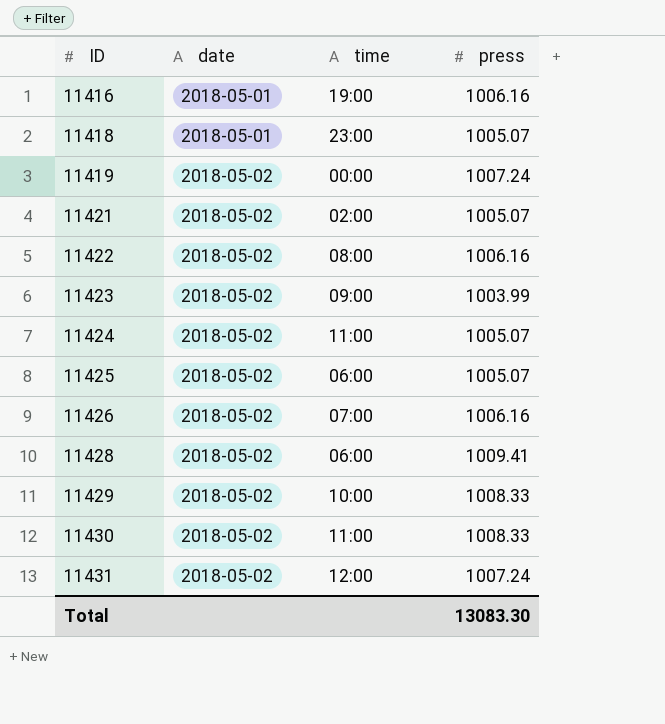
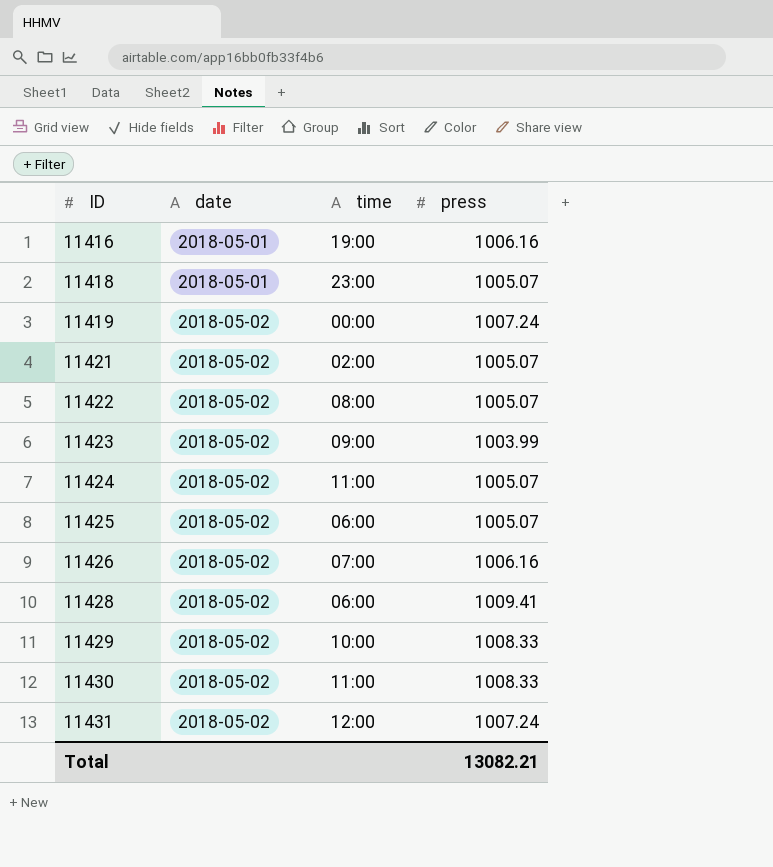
11422 | press: 1006.16 -> 1005.07
Total | press: 13083.30 -> 13082.21

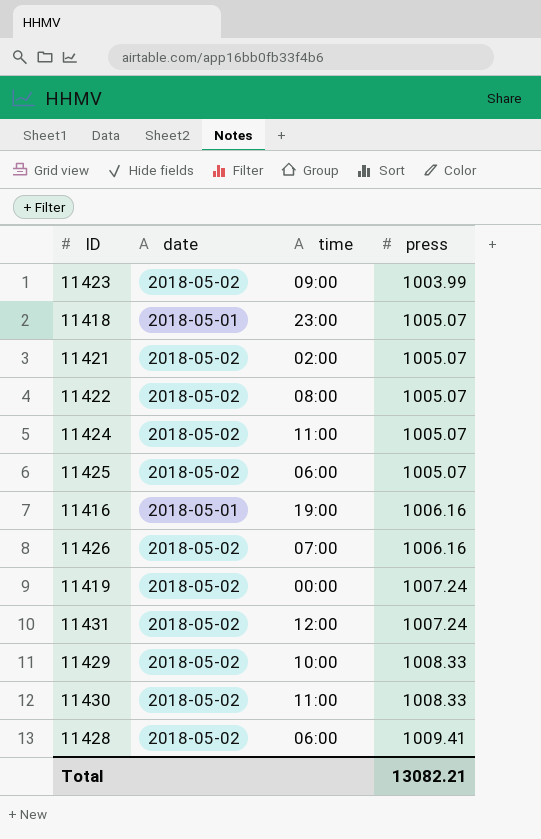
row order: ID ascending -> press ascending

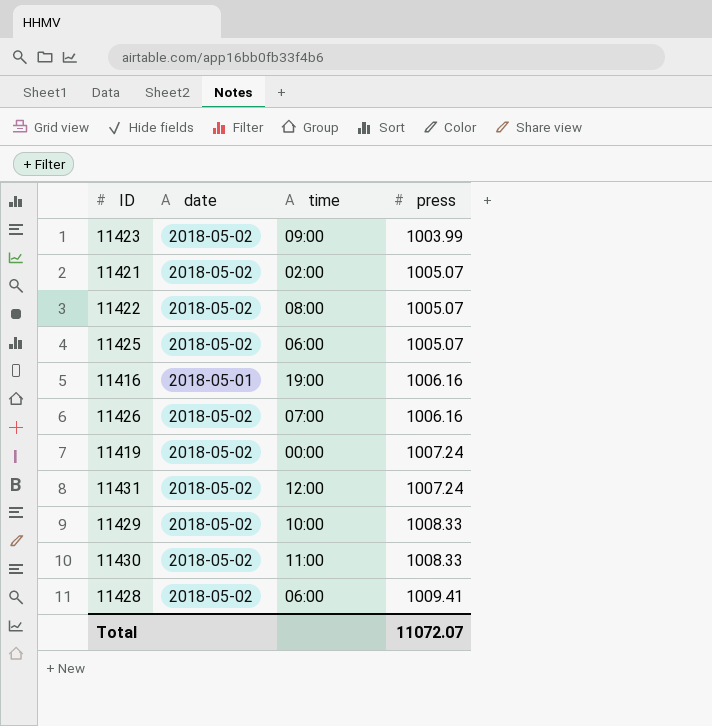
row 11418: 2018-05-01 | 23:00 | 1005.07 -> none
row 11424: 2018-05-02 | 11:00 | 1005.07 -> none
Total | press: 13082.21 -> 11072.07

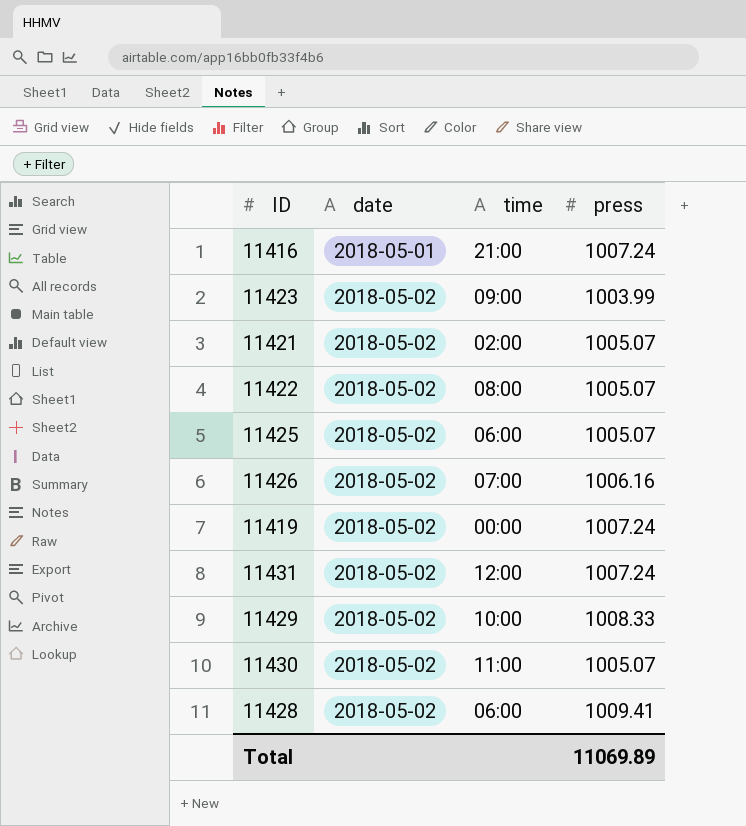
row order: press ascending -> date ascending
11416 | time: 19:00 -> 21:00
11416 | press: 1006.16 -> 1007.24
11430 | press: 1008.33 -> 1005.07
Total | press: 11072.07 -> 11069.89

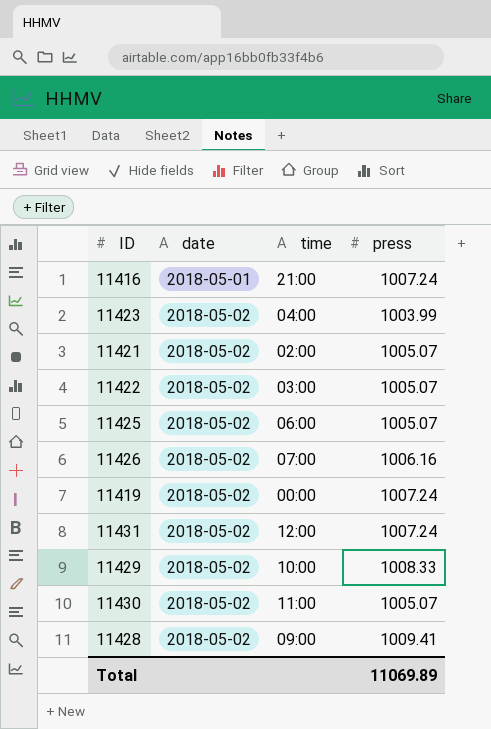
11423 | time: 09:00 -> 04:00
11422 | time: 08:00 -> 03:00
11428 | time: 06:00 -> 09:00

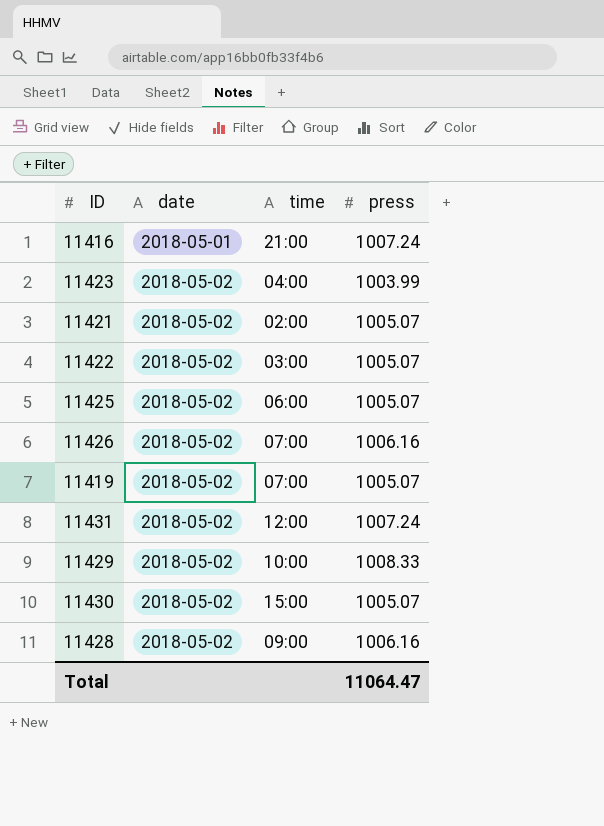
11419 | time: 00:00 -> 07:00
11419 | press: 1007.24 -> 1005.07
11430 | time: 11:00 -> 15:00
11428 | press: 1009.41 -> 1006.16
Total | press: 11069.89 -> 11064.47

